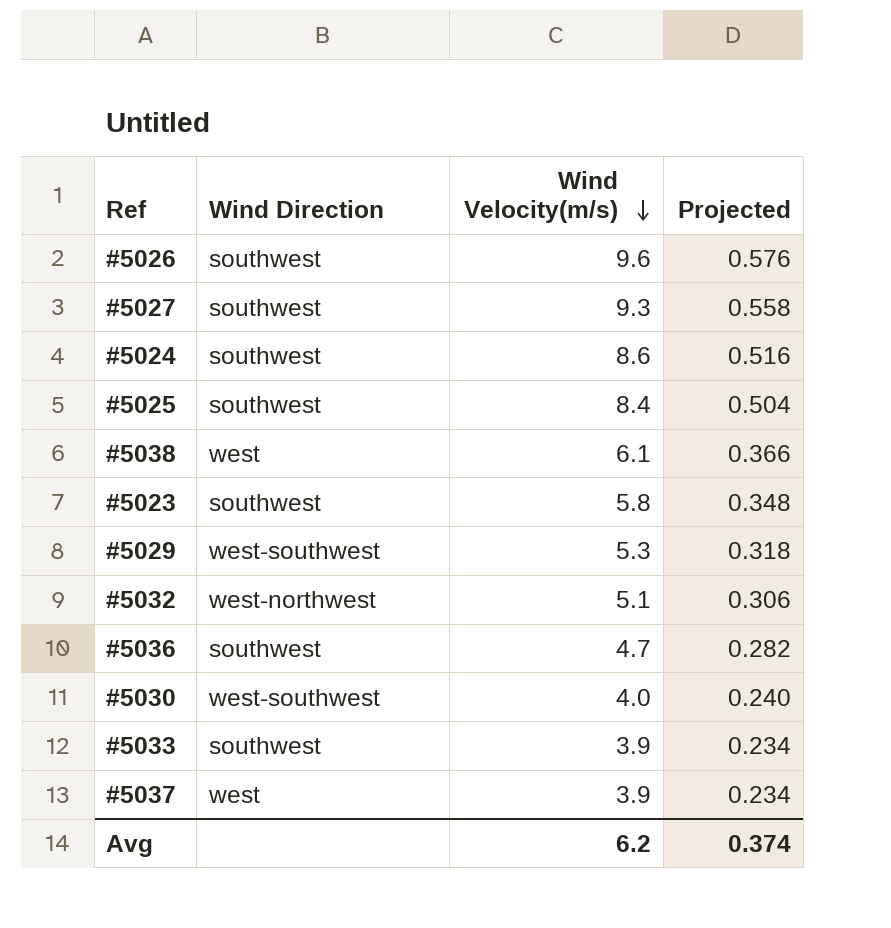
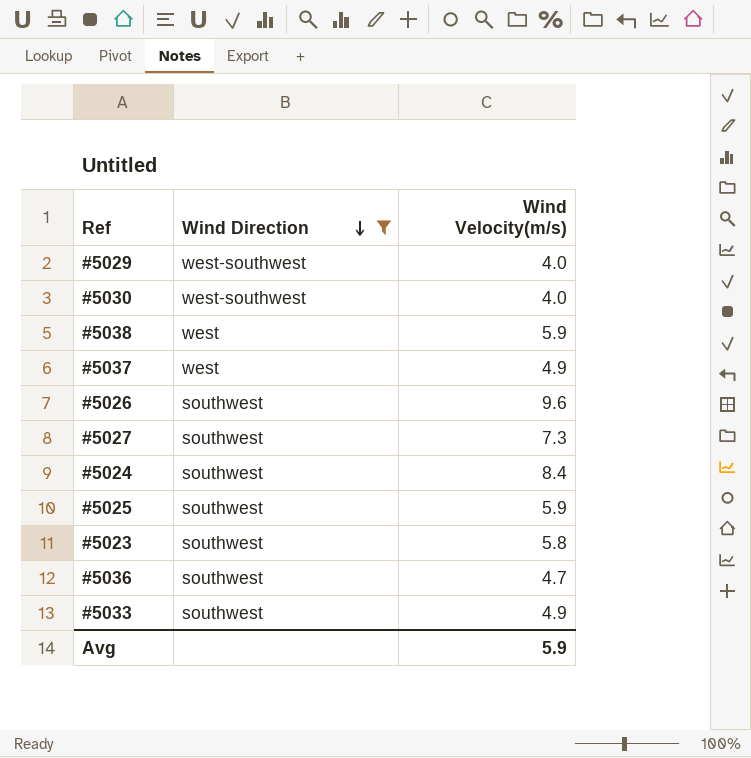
filter: none -> Wind Direction != west-northwest
row order: Wind Velocity(m/s) descending -> Wind Direction descending
column Projected | formula: [Wind Velocity(m/s)] * 0.06 -> none
#5029 | Wind Velocity(m/s): 5.3 -> 4.0
#5038 | Wind Velocity(m/s): 6.1 -> 5.9
#5037 | Wind Velocity(m/s): 3.9 -> 4.9
#5027 | Wind Velocity(m/s): 9.3 -> 7.3
#5024 | Wind Velocity(m/s): 8.6 -> 8.4
#5025 | Wind Velocity(m/s): 8.4 -> 5.9
#5033 | Wind Velocity(m/s): 3.9 -> 4.9
Avg | Wind Velocity(m/s): 6.2 -> 5.9

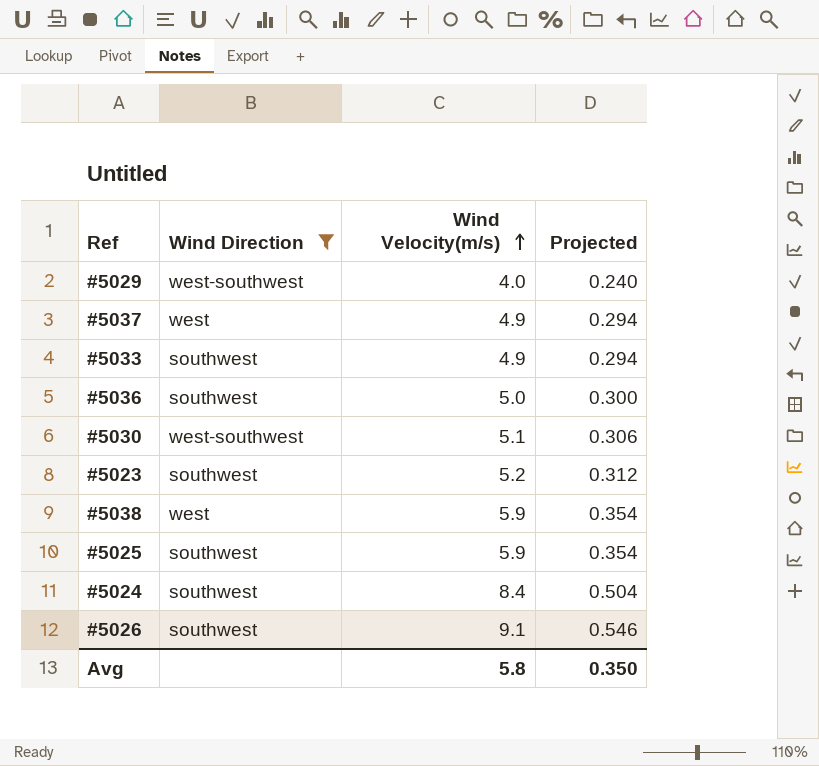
row order: Wind Direction descending -> Wind Velocity(m/s) ascending
column Projected | formula: none -> [Wind Velocity(m/s)] * 0.06
row #5027: southwest | 7.3 -> none
#5036 | Wind Velocity(m/s): 4.7 -> 5.0
#5030 | Wind Velocity(m/s): 4.0 -> 5.1
#5023 | Wind Velocity(m/s): 5.8 -> 5.2
#5026 | Wind Velocity(m/s): 9.6 -> 9.1
Avg | Wind Velocity(m/s): 5.9 -> 5.8

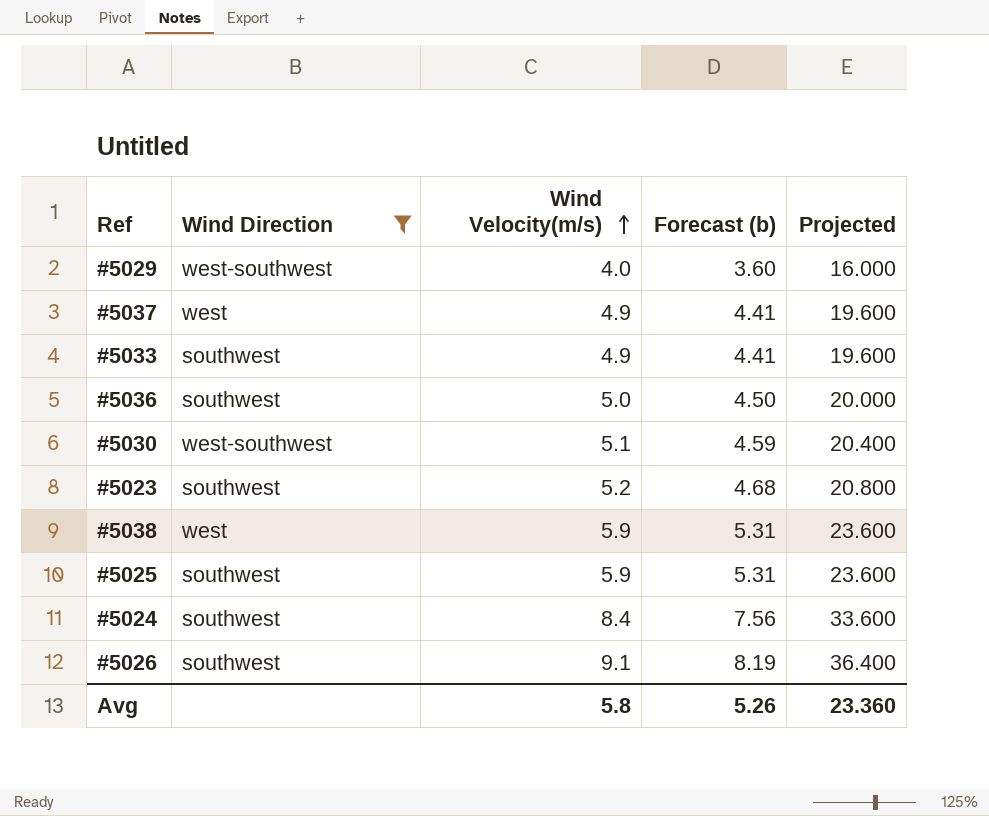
column Forecast (b) | formula: none -> [Wind Velocity(m/s)] * 0.9
column Projected | formula: [Wind Velocity(m/s)] * 0.06 -> [Wind Velocity(m/s)] * 4
Avg | Projected: 0.350 -> 23.360

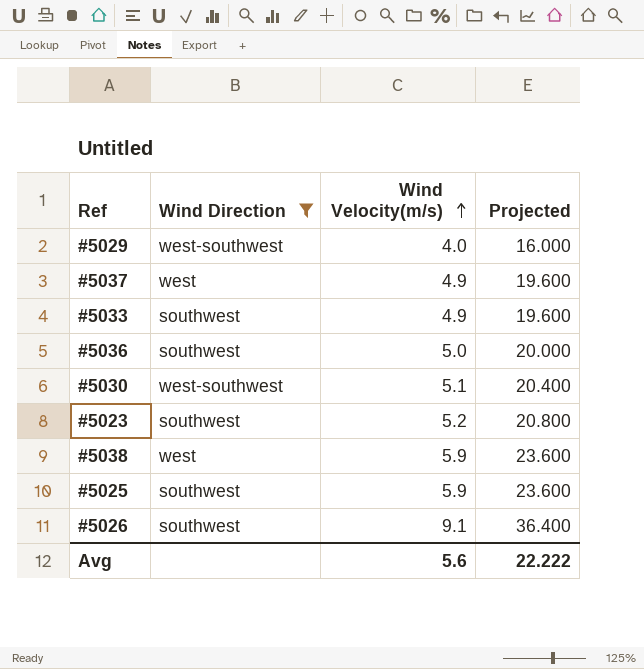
column Forecast (b) | formula: [Wind Velocity(m/s)] * 0.9 -> none
row #5024: southwest | 8.4 | 7.56 | 33.600 -> none
Avg | Wind Velocity(m/s): 5.8 -> 5.6
Avg | Projected: 23.360 -> 22.222

